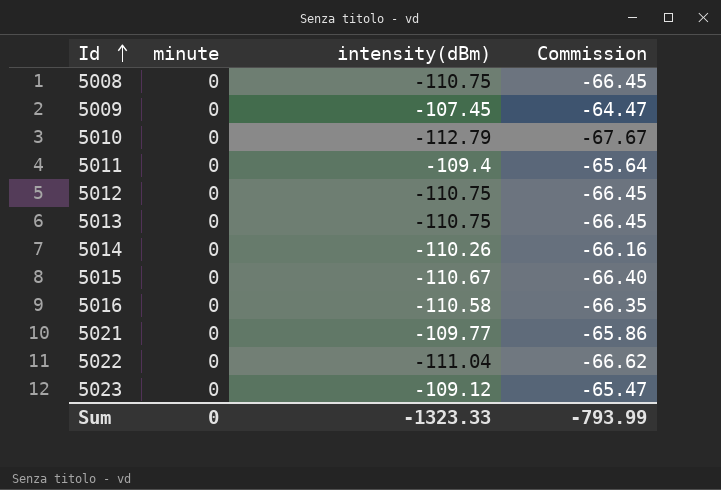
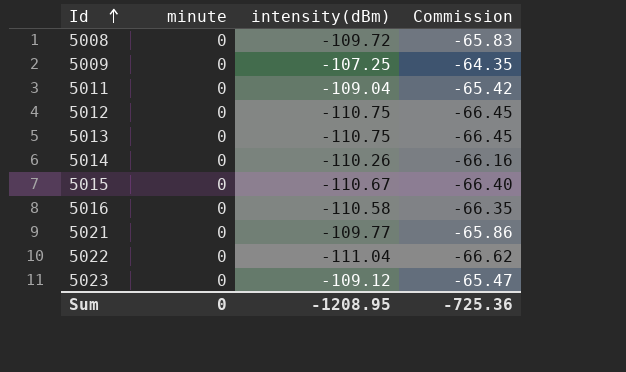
row 5010: 0 | -112.79 | -67.67 -> none
5008 | intensity(dBm): -110.75 -> -109.72
5008 | Commission: -66.45 -> -65.83
5009 | intensity(dBm): -107.45 -> -107.25
5009 | Commission: -64.47 -> -64.35
5011 | intensity(dBm): -109.4 -> -109.04
5011 | Commission: -65.64 -> -65.42
Sum | intensity(dBm): -1323.33 -> -1208.95
Sum | Commission: -793.99 -> -725.36

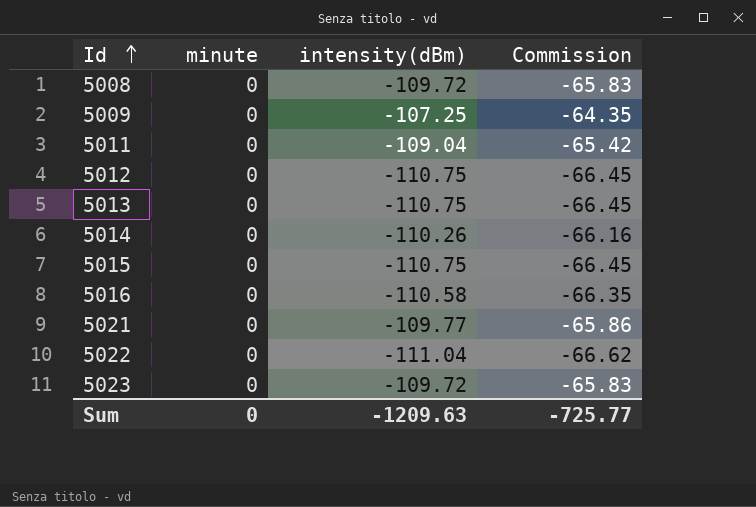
5015 | intensity(dBm): -110.67 -> -110.75
5015 | Commission: -66.40 -> -66.45
5023 | intensity(dBm): -109.12 -> -109.72
5023 | Commission: -65.47 -> -65.83
Sum | intensity(dBm): -1208.95 -> -1209.63
Sum | Commission: -725.36 -> -725.77

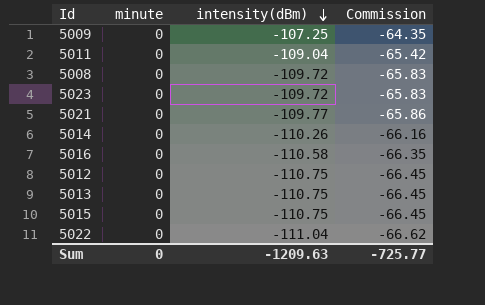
row order: Id ascending -> intensity(dBm) descending

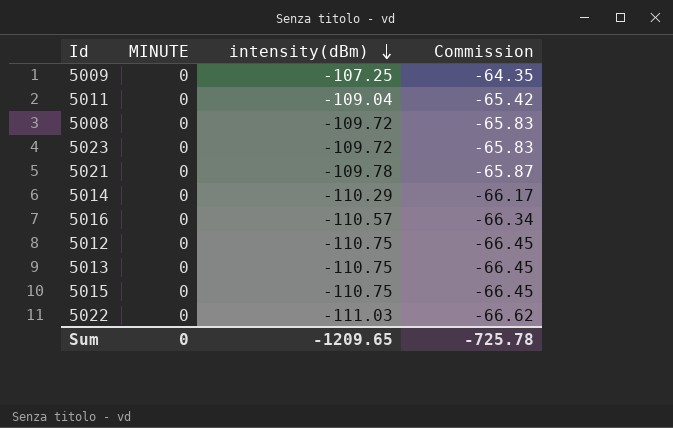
column name: minute -> MINUTE
5021 | intensity(dBm): -109.77 -> -109.78
5021 | Commission: -65.86 -> -65.87
5014 | intensity(dBm): -110.26 -> -110.29
5014 | Commission: -66.16 -> -66.17
5016 | intensity(dBm): -110.58 -> -110.57
5016 | Commission: -66.35 -> -66.34
5022 | intensity(dBm): -111.04 -> -111.03
Sum | intensity(dBm): -1209.63 -> -1209.65
Sum | Commission: -725.77 -> -725.78

